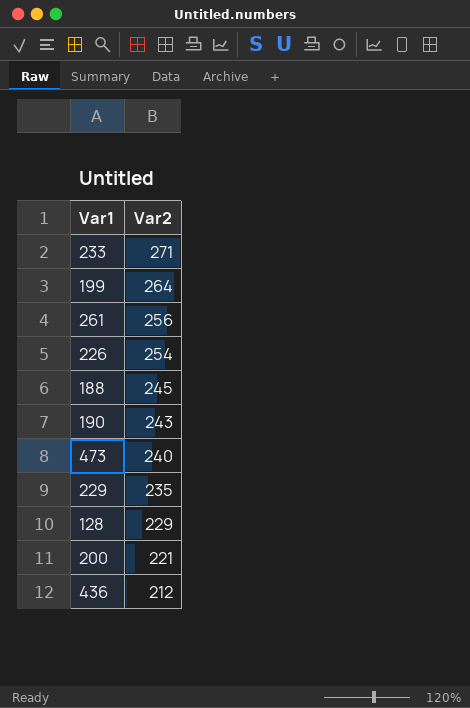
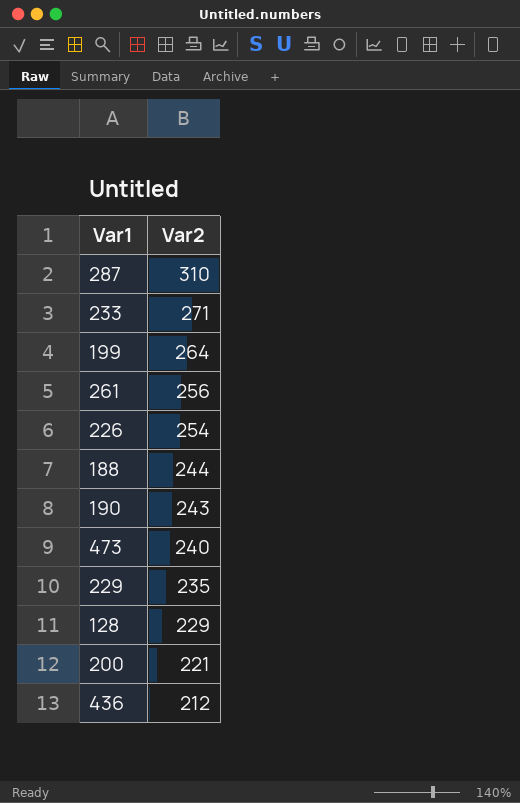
row 287: none -> 310
188 | Var2: 245 -> 244

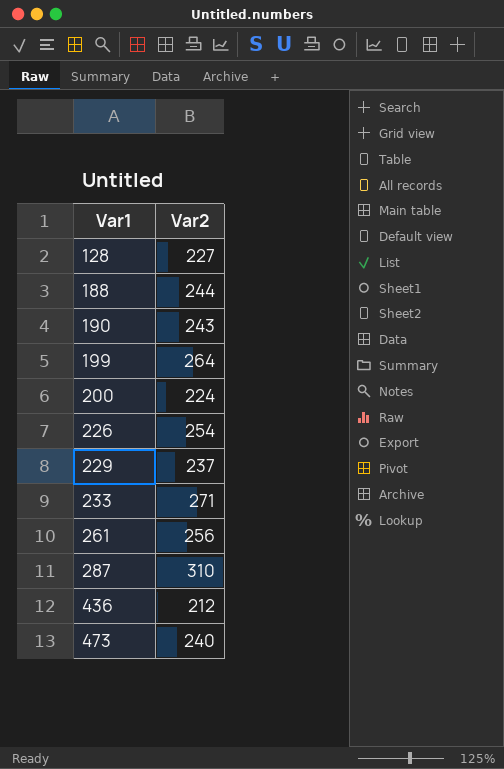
row order: Var2 descending -> Var1 ascending
128 | Var2: 229 -> 227
200 | Var2: 221 -> 224
229 | Var2: 235 -> 237

